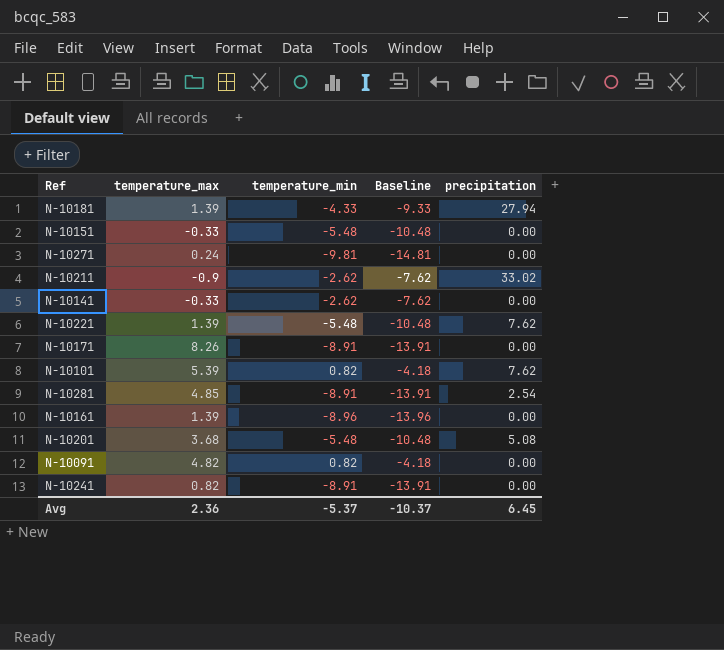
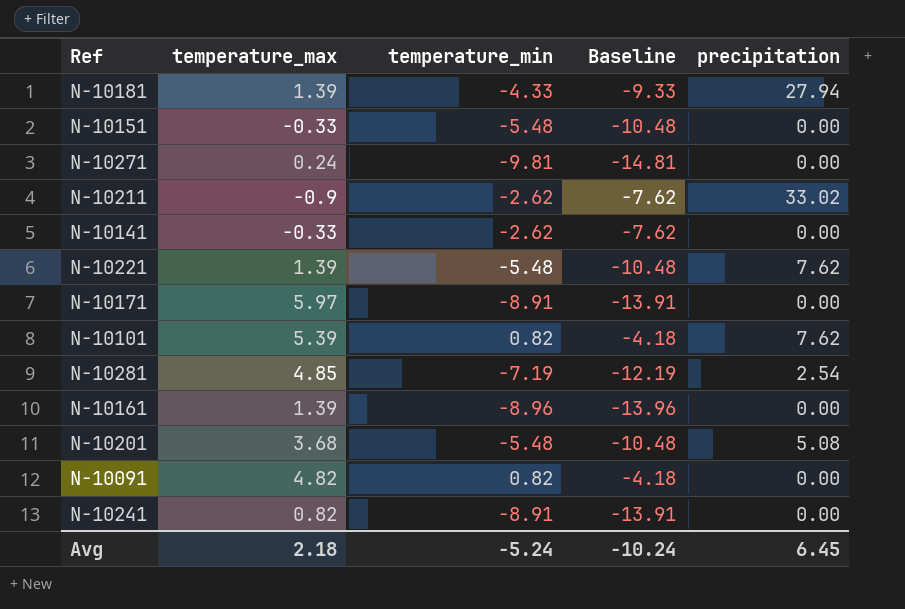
N-10171 | temperature_max: 8.26 -> 5.97
N-10281 | temperature_min: -8.91 -> -7.19
N-10281 | Baseline: -13.91 -> -12.19
Avg | temperature_max: 2.36 -> 2.18
Avg | temperature_min: -5.37 -> -5.24
Avg | Baseline: -10.37 -> -10.24

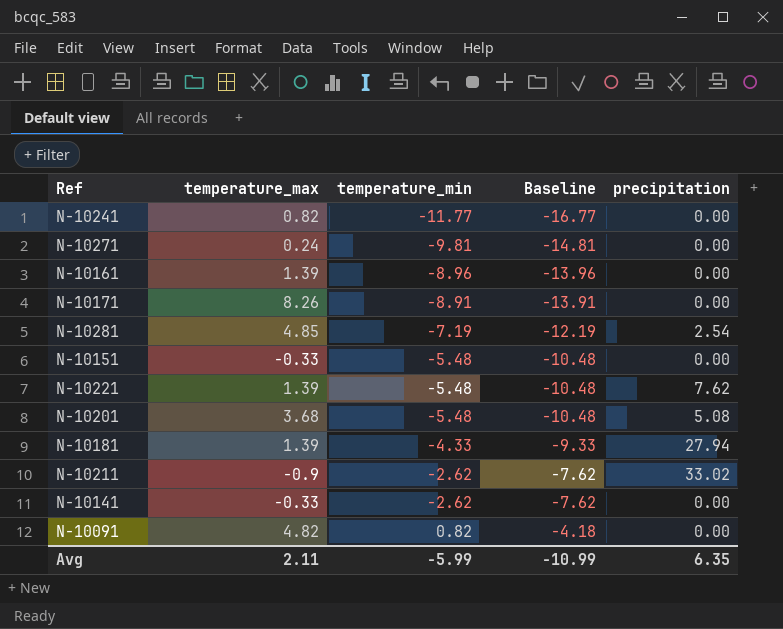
row order: none -> temperature_min ascending
row N-10101: 5.39 | 0.82 | -4.18 | 7.62 -> none
N-10241 | temperature_min: -8.91 -> -11.77
N-10241 | Baseline: -13.91 -> -16.77
N-10171 | temperature_max: 5.97 -> 8.26
Avg | temperature_max: 2.18 -> 2.11
Avg | temperature_min: -5.24 -> -5.99
Avg | Baseline: -10.24 -> -10.99
Avg | precipitation: 6.45 -> 6.35

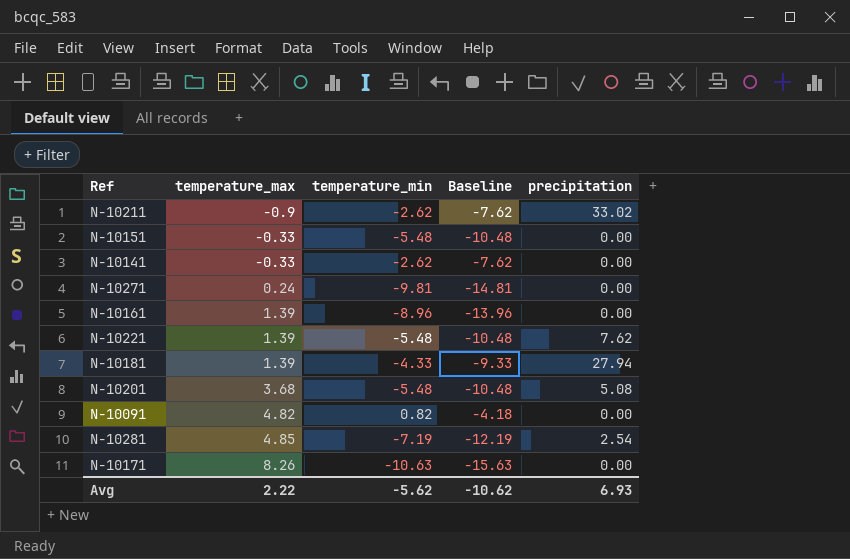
row order: temperature_min ascending -> temperature_max ascending
row N-10241: 0.82 | -11.77 | -16.77 | 0.00 -> none
N-10171 | temperature_min: -8.91 -> -10.63
N-10171 | Baseline: -13.91 -> -15.63
Avg | temperature_max: 2.11 -> 2.22
Avg | temperature_min: -5.99 -> -5.62
Avg | Baseline: -10.99 -> -10.62
Avg | precipitation: 6.35 -> 6.93

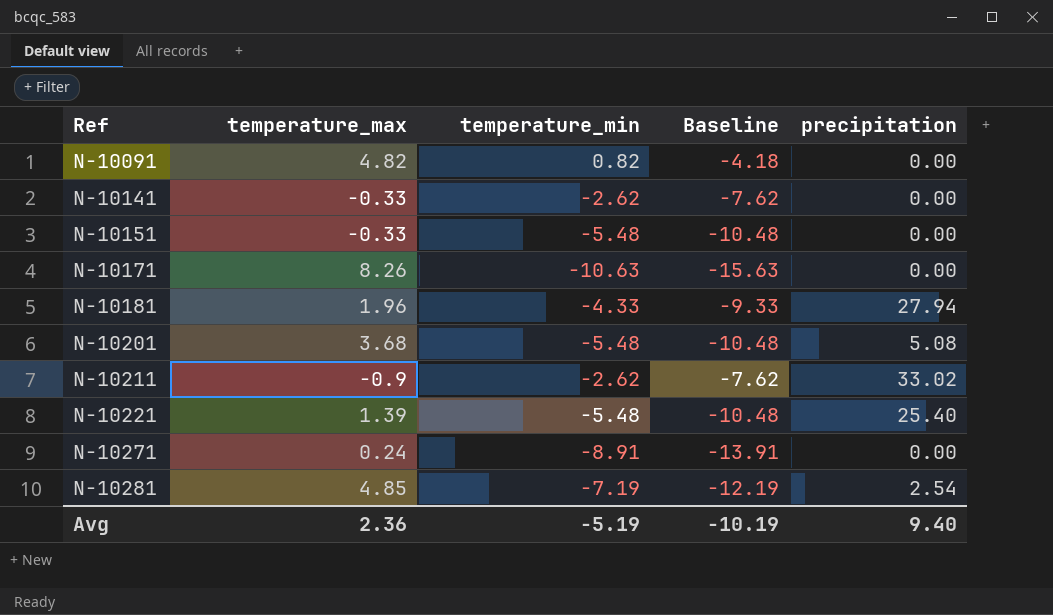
row order: temperature_max ascending -> Ref ascending
row N-10161: 1.39 | -8.96 | -13.96 | 0.00 -> none
N-10181 | temperature_max: 1.39 -> 1.96
N-10221 | precipitation: 7.62 -> 25.40
N-10271 | temperature_min: -9.81 -> -8.91
N-10271 | Baseline: -14.81 -> -13.91
Avg | temperature_max: 2.22 -> 2.36
Avg | temperature_min: -5.62 -> -5.19
Avg | Baseline: -10.62 -> -10.19
Avg | precipitation: 6.93 -> 9.40

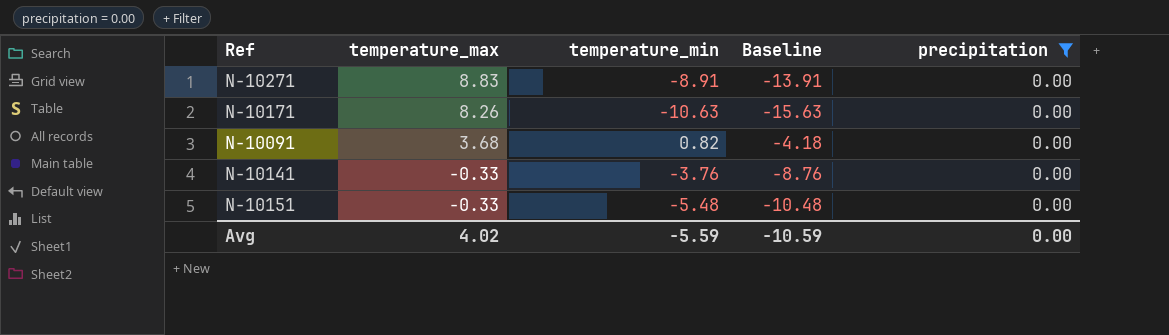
filter: none -> precipitation = 0.00
row order: Ref ascending -> temperature_max descending
N-10271 | temperature_max: 0.24 -> 8.83
N-10091 | temperature_max: 4.82 -> 3.68
N-10141 | temperature_min: -2.62 -> -3.76
N-10141 | Baseline: -7.62 -> -8.76
Avg | temperature_max: 2.36 -> 4.02
Avg | temperature_min: -5.19 -> -5.59
Avg | Baseline: -10.19 -> -10.59
Avg | precipitation: 9.40 -> 0.00

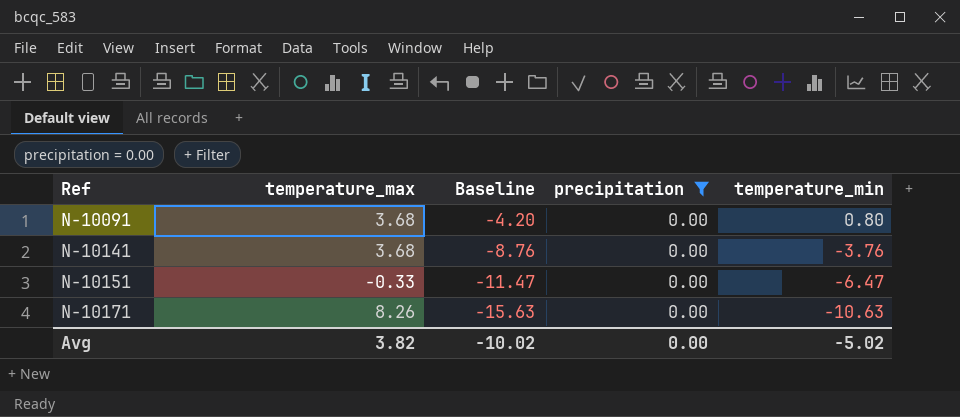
row order: temperature_max descending -> Ref ascending
column temperature_min | position: 3 -> 5
row N-10271: 8.83 | -8.91 | -13.91 | 0.00 -> none
N-10091 | Baseline: -4.18 -> -4.20
N-10091 | temperature_min: 0.82 -> 0.80
N-10141 | temperature_max: -0.33 -> 3.68
N-10151 | Baseline: -10.48 -> -11.47
N-10151 | temperature_min: -5.48 -> -6.47
Avg | temperature_max: 4.02 -> 3.82
Avg | Baseline: -10.59 -> -10.02
Avg | temperature_min: -5.59 -> -5.02

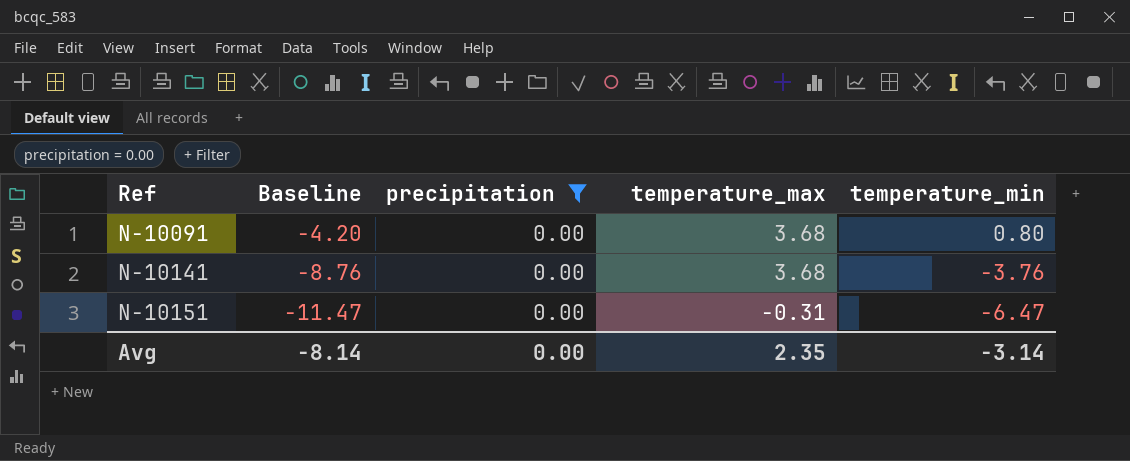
column temperature_max | position: 2 -> 4
row N-10171: 8.26 | -15.63 | 0.00 | -10.63 -> none
N-10151 | temperature_max: -0.33 -> -0.31
Avg | Baseline: -10.02 -> -8.14
Avg | temperature_max: 3.82 -> 2.35
Avg | temperature_min: -5.02 -> -3.14

